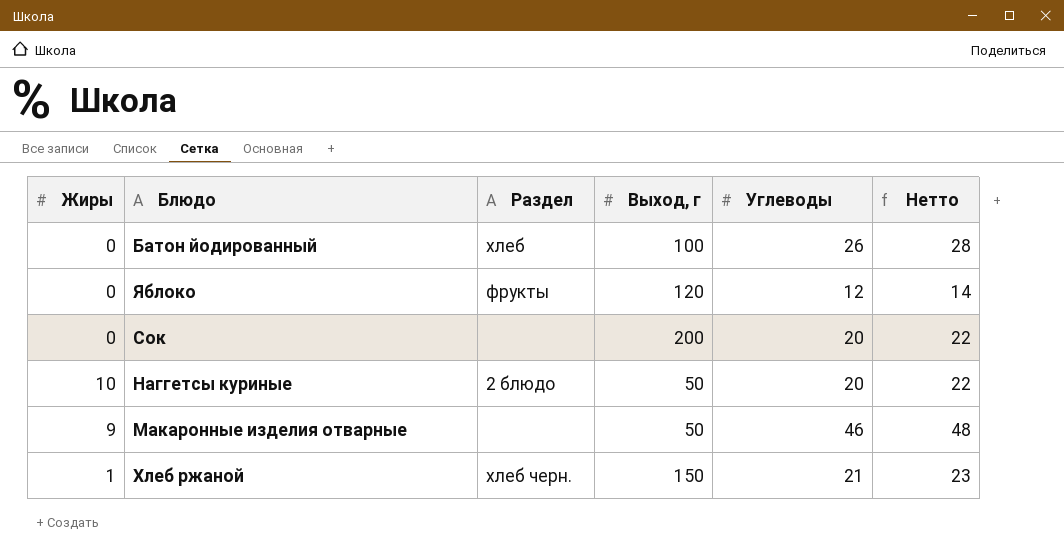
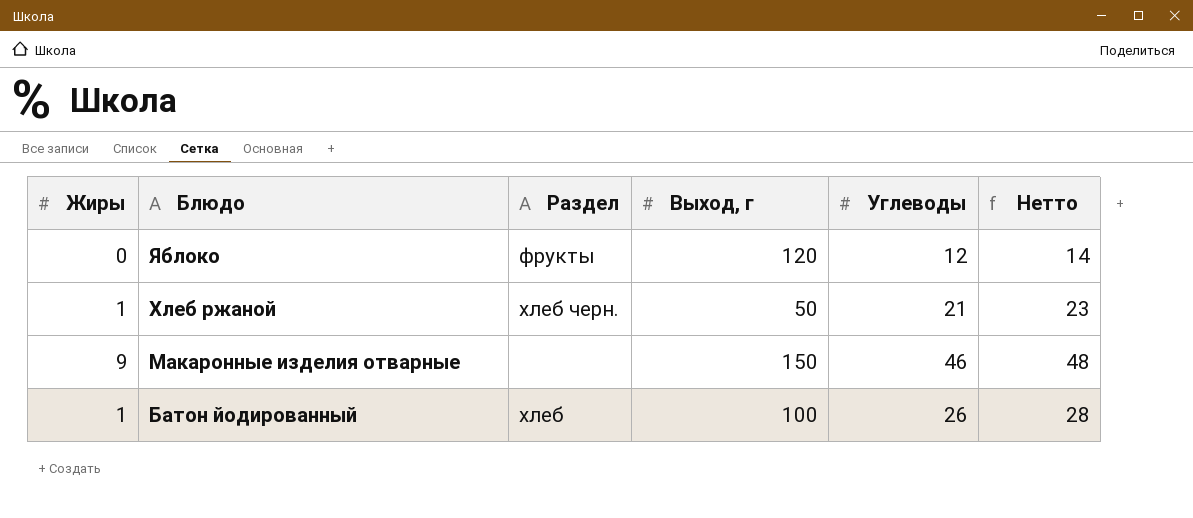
row order: none -> Блюдо descending
row Сок: 0 | none | 200 | 20 | 22 -> none
row Наггетсы куриные: 10 | 2 блюдо | 50 | 20 | 22 -> none
Хлеб ржаной | Выход, г: 150 -> 50
Макаронные изделия отварные | Выход, г: 50 -> 150
Батон йодированный | Жиры: 0 -> 1

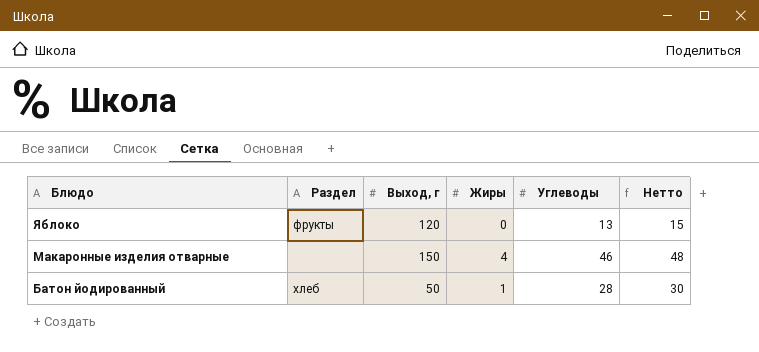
column Жиры | position: 1 -> 4
row Хлеб ржаной: 1 | хлеб черн. | 50 | 21 | 23 -> none
Яблоко | Углеводы: 12 -> 13
Яблоко | Нетто: 14 -> 15
Макаронные изделия отварные | Жиры: 9 -> 4
Батон йодированный | Выход, г: 100 -> 50
Батон йодированный | Углеводы: 26 -> 28
Батон йодированный | Нетто: 28 -> 30

